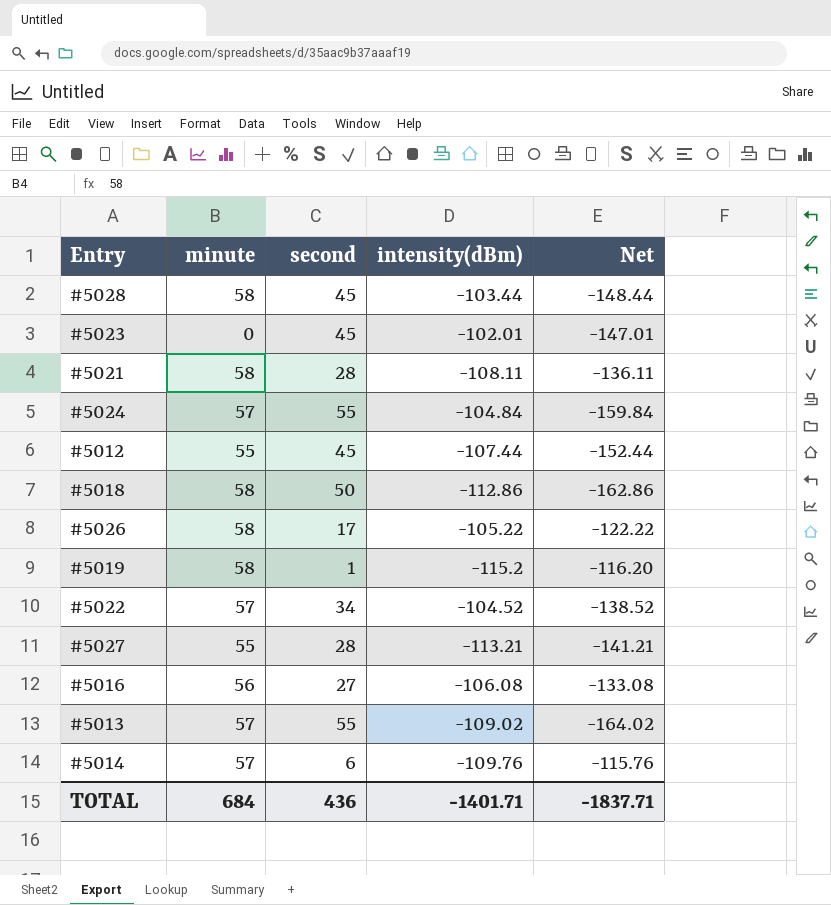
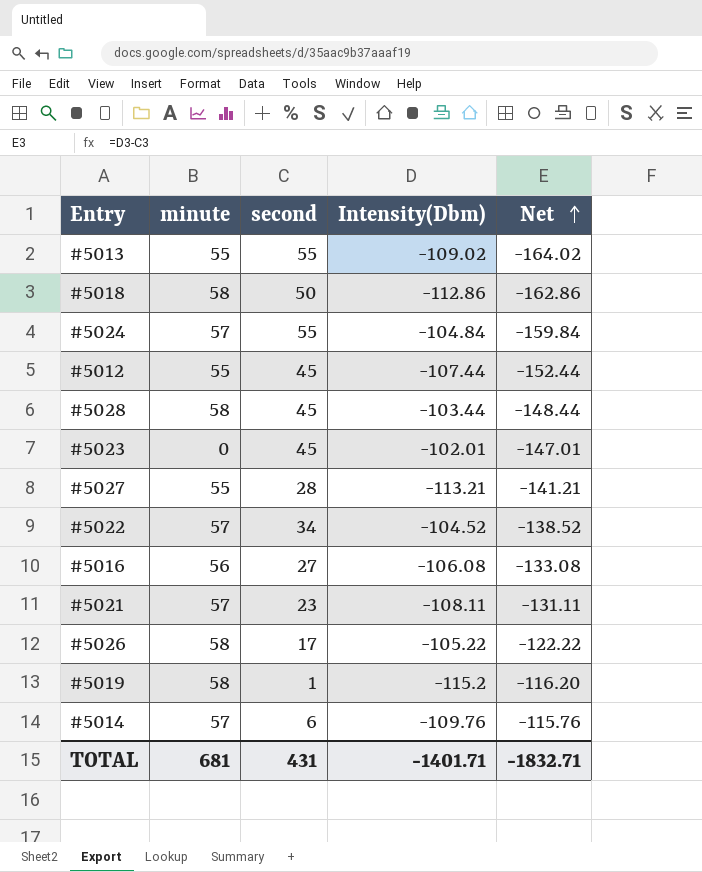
row order: none -> Net ascending
column name: intensity(dBm) -> Intensity(Dbm)
#5013 | minute: 57 -> 55
#5021 | minute: 58 -> 57
#5021 | second: 28 -> 23
#5021 | Net: -136.11 -> -131.11
TOTAL | minute: 684 -> 681
TOTAL | second: 436 -> 431
TOTAL | Net: -1837.71 -> -1832.71

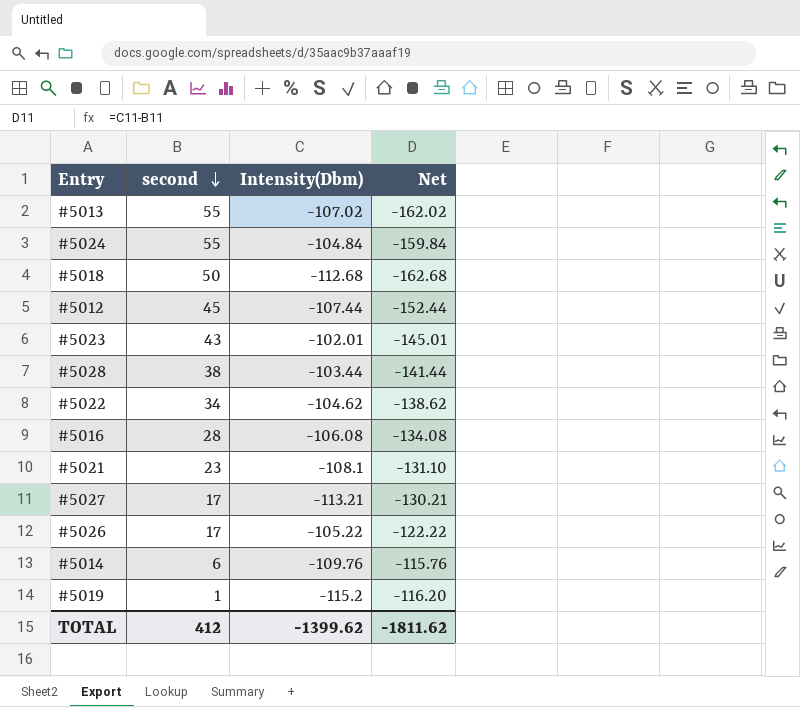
row order: Net ascending -> second descending
column minute | position: 2 -> none
#5013 | Intensity(Dbm): -109.02 -> -107.02
#5013 | Net: -164.02 -> -162.02
#5018 | Intensity(Dbm): -112.86 -> -112.68
#5018 | Net: -162.86 -> -162.68
#5023 | second: 45 -> 43
#5023 | Net: -147.01 -> -145.01
#5028 | second: 45 -> 38
#5028 | Net: -148.44 -> -141.44
#5022 | Intensity(Dbm): -104.52 -> -104.62
#5022 | Net: -138.52 -> -138.62
#5016 | second: 27 -> 28
#5016 | Net: -133.08 -> -134.08
#5021 | Intensity(Dbm): -108.11 -> -108.1
#5021 | Net: -131.11 -> -131.10
#5027 | second: 28 -> 17
#5027 | Net: -141.21 -> -130.21
TOTAL | second: 431 -> 412
TOTAL | Intensity(Dbm): -1401.71 -> -1399.62
TOTAL | Net: -1832.71 -> -1811.62

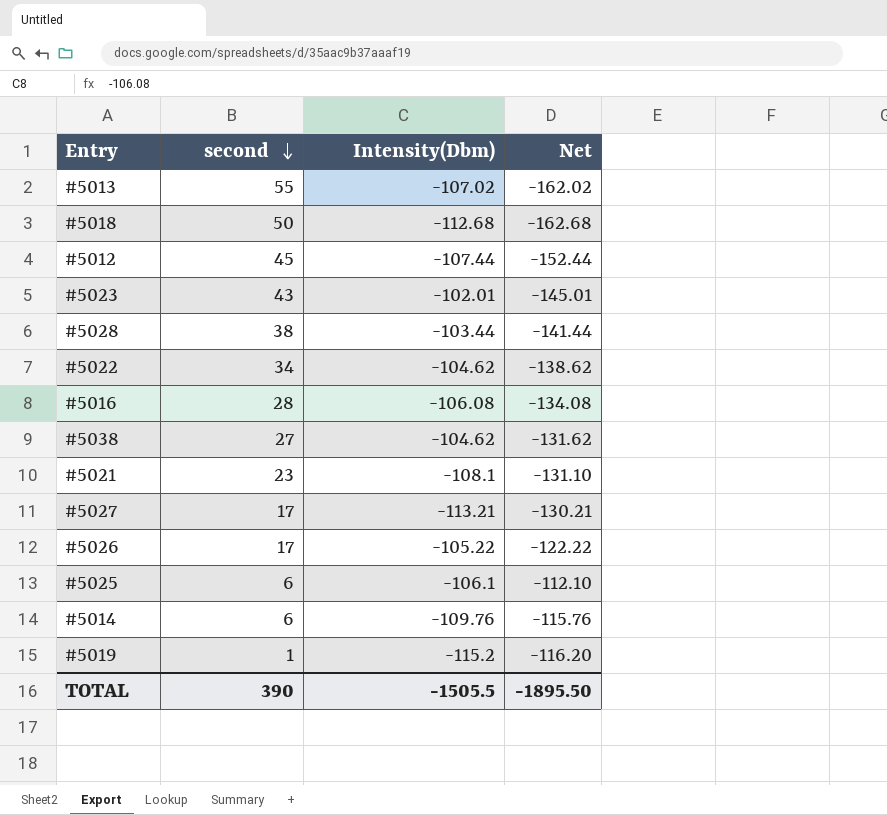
row #5024: 55 | -104.84 | -159.84 -> none
row #5038: none -> 27 | -104.62 | -131.62
row #5025: none -> 6 | -106.1 | -112.10
TOTAL | second: 412 -> 390
TOTAL | Intensity(Dbm): -1399.62 -> -1505.5
TOTAL | Net: -1811.62 -> -1895.50

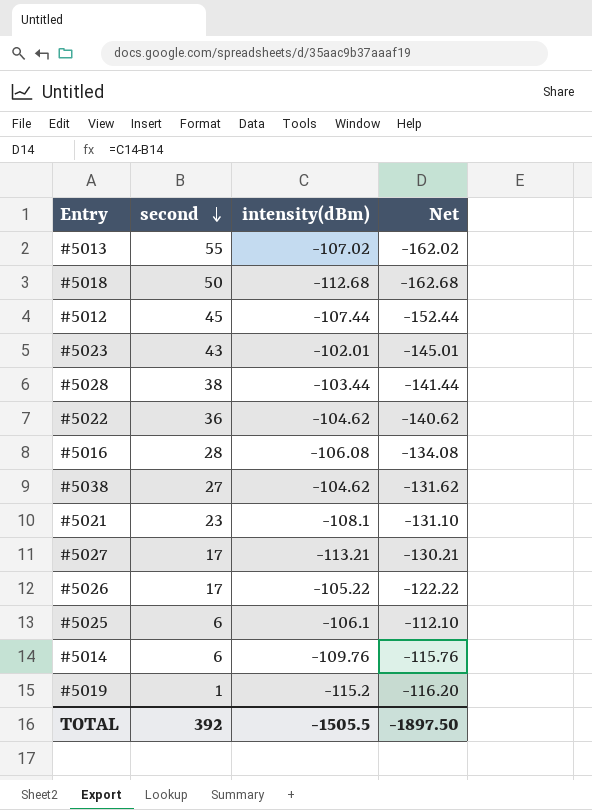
column name: Intensity(Dbm) -> intensity(dBm)
#5022 | second: 34 -> 36
#5022 | Net: -138.62 -> -140.62
TOTAL | second: 390 -> 392
TOTAL | Net: -1895.50 -> -1897.50

